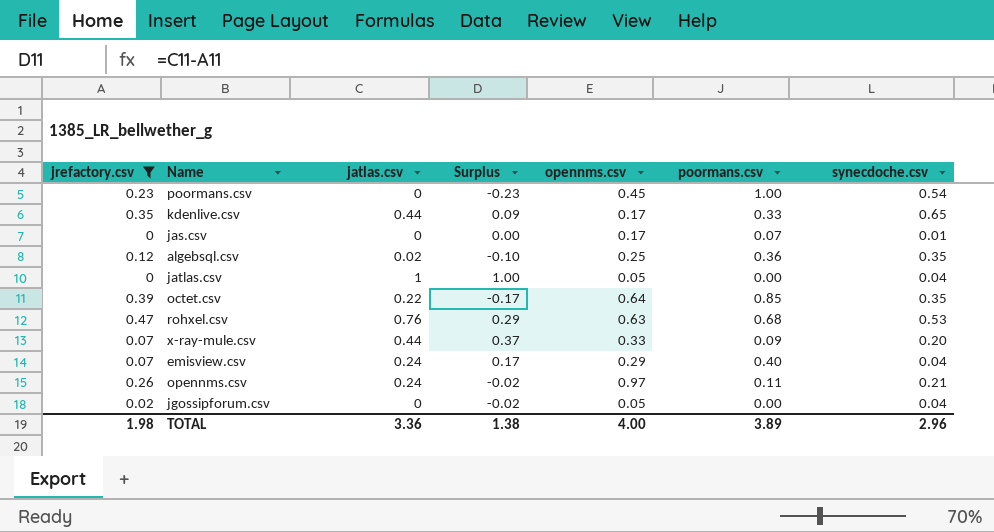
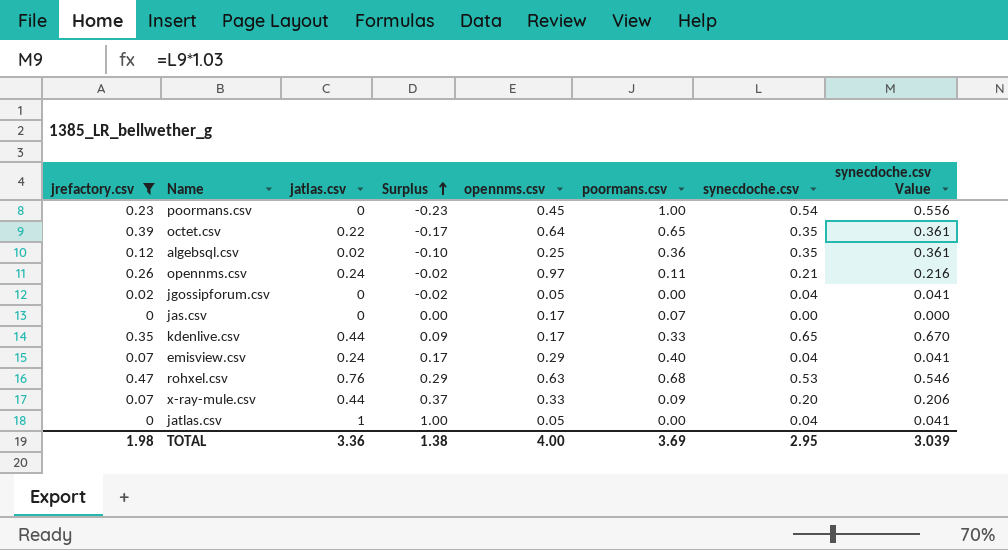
row order: none -> Surplus ascending
column synecdoche.csv Value | formula: none -> [synecdoche.csv] * 1.03
octet.csv | poormans.csv: 0.85 -> 0.65
jas.csv | synecdoche.csv: 0.01 -> 0.00
TOTAL | poormans.csv: 3.89 -> 3.69
TOTAL | synecdoche.csv: 2.96 -> 2.95

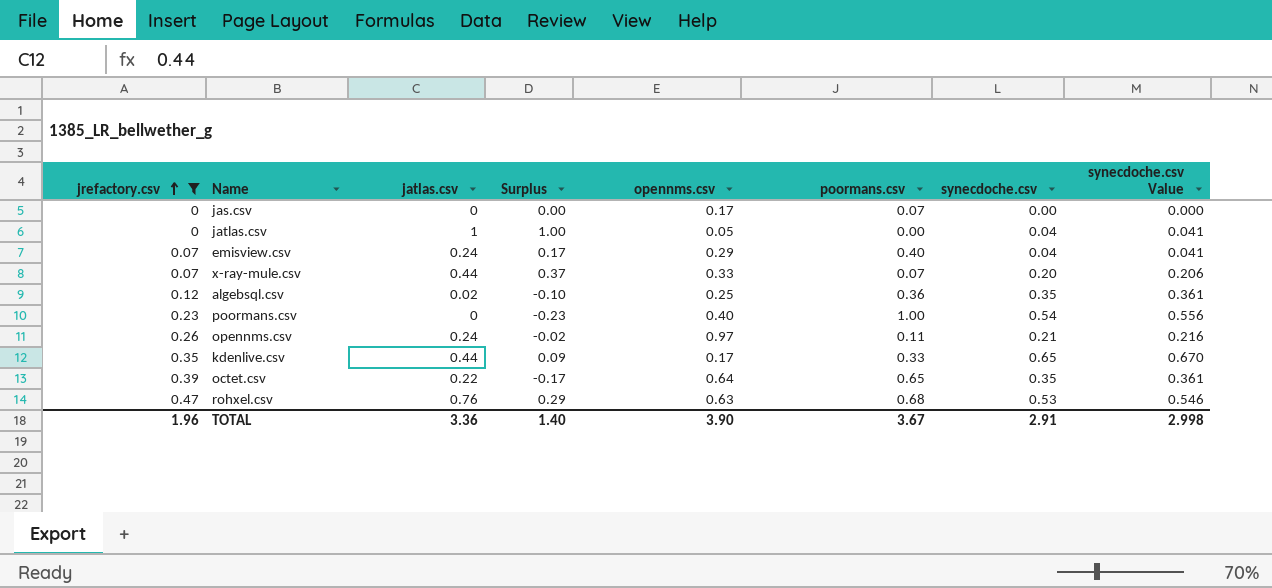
row order: Surplus ascending -> jrefactory.csv ascending
row jgossipforum.csv: 0.02 | 0 | -0.02 | 0.05 | 0.00 | 0.04 | 0.041 -> none
x-ray-mule.csv | poormans.csv: 0.09 -> 0.07
poormans.csv | opennms.csv: 0.45 -> 0.40
TOTAL | jrefactory.csv: 1.98 -> 1.96
TOTAL | Surplus: 1.38 -> 1.40
TOTAL | opennms.csv: 4.00 -> 3.90
TOTAL | poormans.csv: 3.69 -> 3.67
TOTAL | synecdoche.csv: 2.95 -> 2.91
TOTAL | synecdoche.csv Value: 3.039 -> 2.998

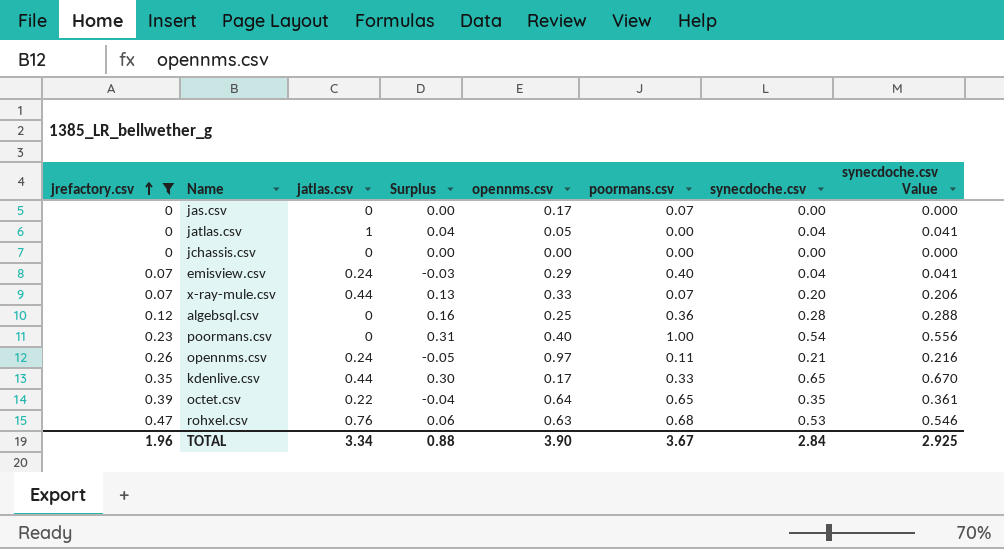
column Surplus | formula: [jatlas.csv] - [jrefactory.csv] -> [synecdoche.csv] - [jrefactory.csv]
row jchassis.csv: none -> 0 | 0 | 0.00 | 0.00 | 0.00 | 0.00 | 0.000
algebsql.csv | jatlas.csv: 0.02 -> 0
algebsql.csv | synecdoche.csv: 0.35 -> 0.28
algebsql.csv | synecdoche.csv Value: 0.361 -> 0.288
TOTAL | jatlas.csv: 3.36 -> 3.34
TOTAL | Surplus: 1.40 -> 0.88
TOTAL | synecdoche.csv: 2.91 -> 2.84
TOTAL | synecdoche.csv Value: 2.998 -> 2.925

